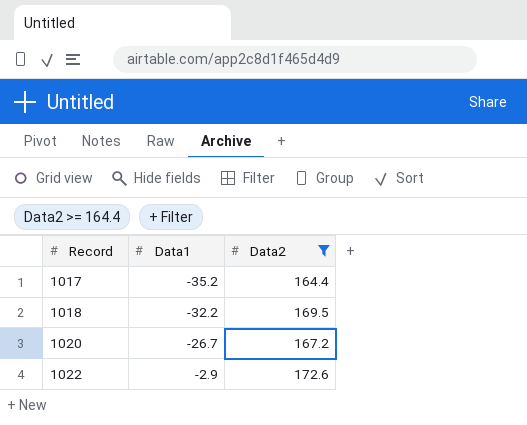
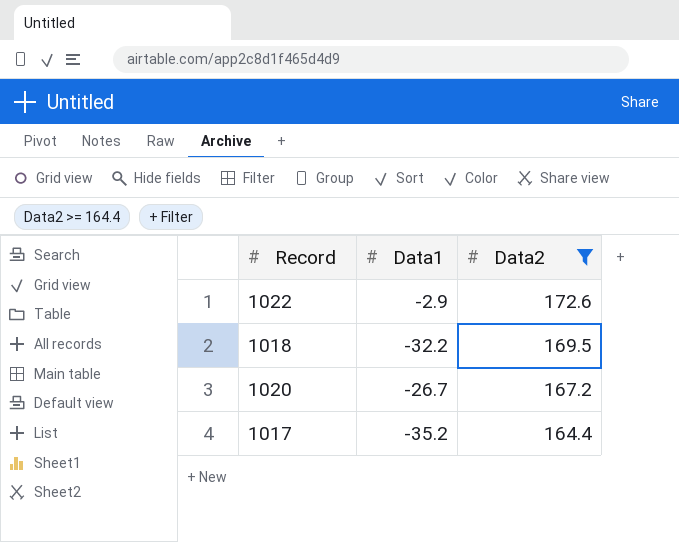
row order: Record ascending -> Data2 descending

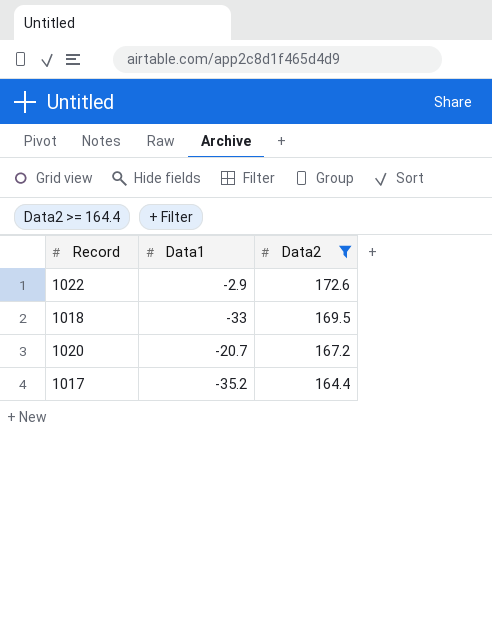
1018 | Data1: -32.2 -> -33
1020 | Data1: -26.7 -> -20.7

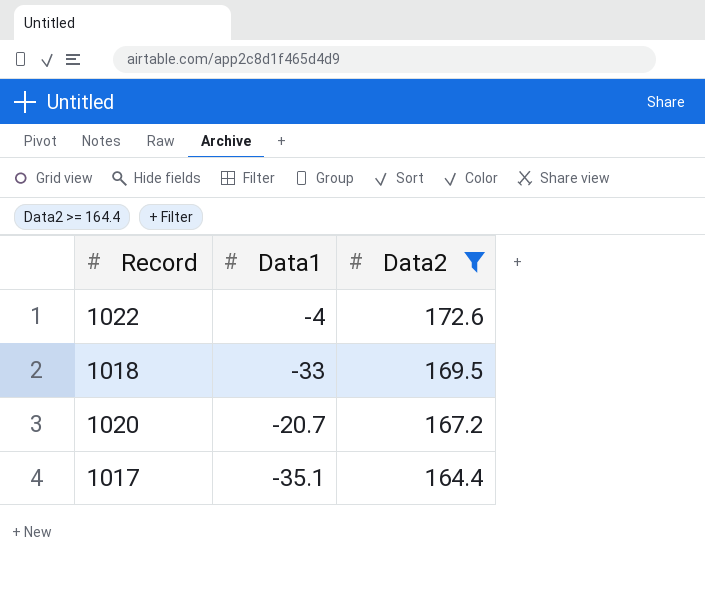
1022 | Data1: -2.9 -> -4
1017 | Data1: -35.2 -> -35.1

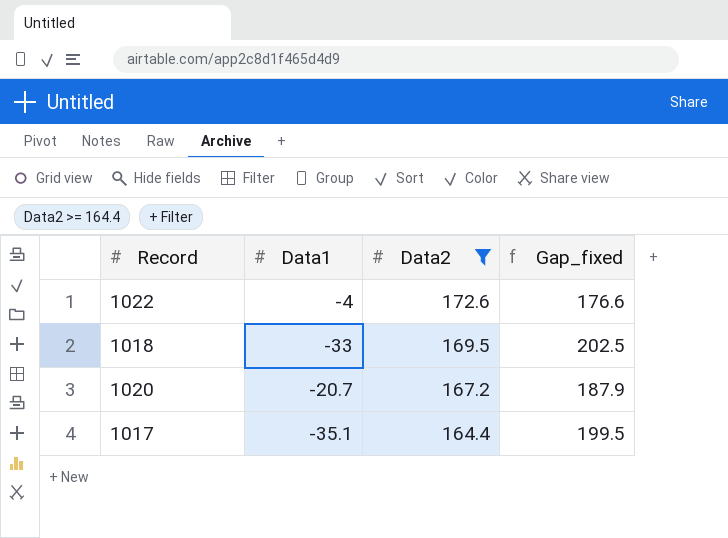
column Gap_fixed | formula: none -> [Data2] - [Data1]

